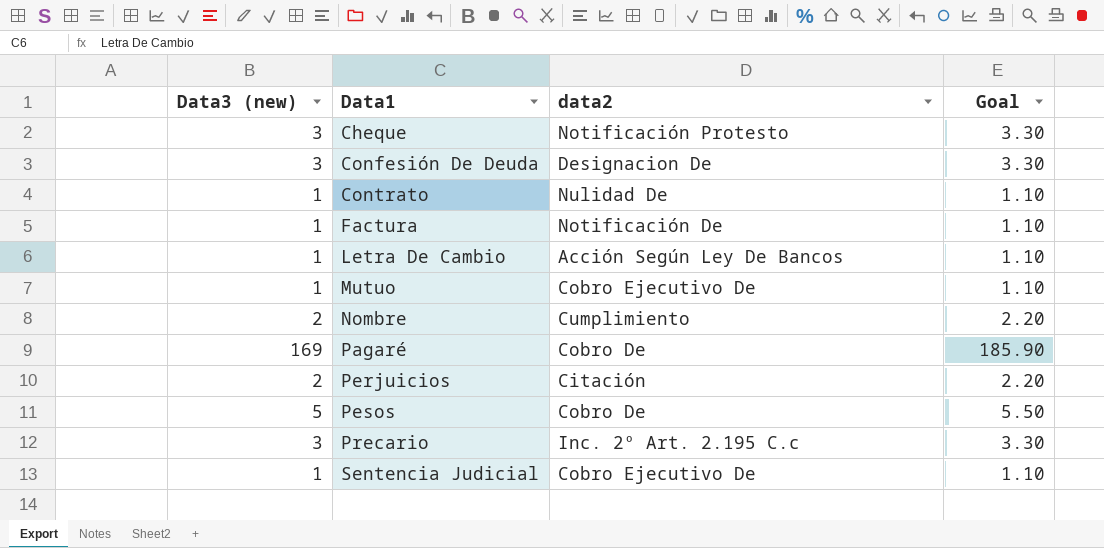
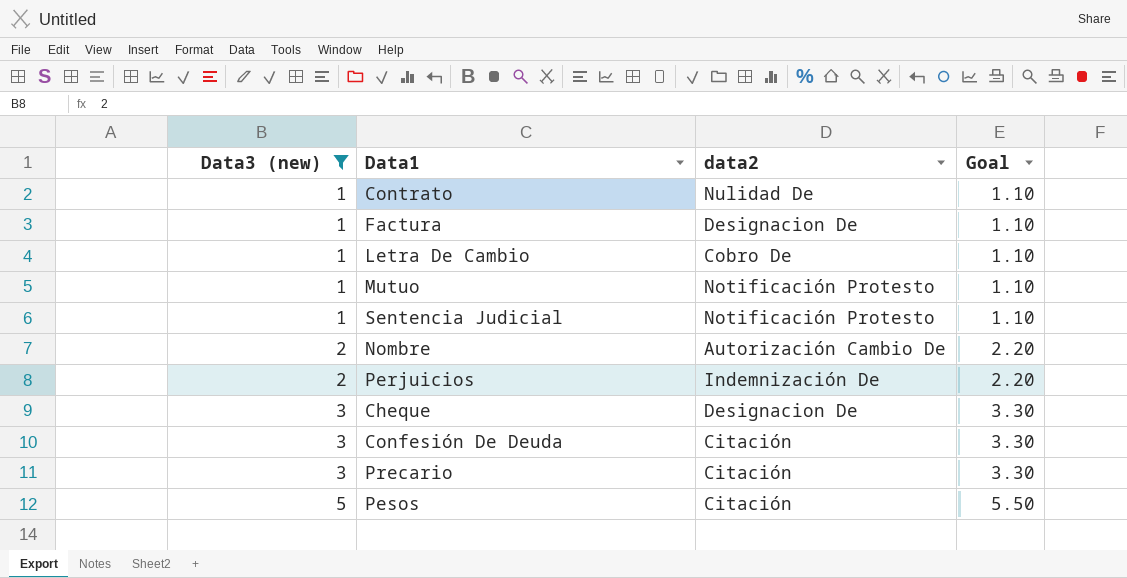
filter: none -> Data3 (new) != 169
row order: Data1 ascending -> Data3 (new) ascending
Factura | data2: Notificación De -> Designacion De
Letra De Cambio | data2: Acción Según Ley De Bancos -> Cobro De
Mutuo | data2: Cobro Ejecutivo De -> Notificación Protesto
Sentencia Judicial | data2: Cobro Ejecutivo De -> Notificación Protesto
Nombre | data2: Cumplimiento -> Autorización Cambio De
Perjuicios | data2: Citación -> Indemnización De
Cheque | data2: Notificación Protesto -> Designacion De
Confesión De Deuda | data2: Designacion De -> Citación
Precario | data2: Inc. 2º Art. 2.195 C.c -> Citación
Pesos | data2: Cobro De -> Citación

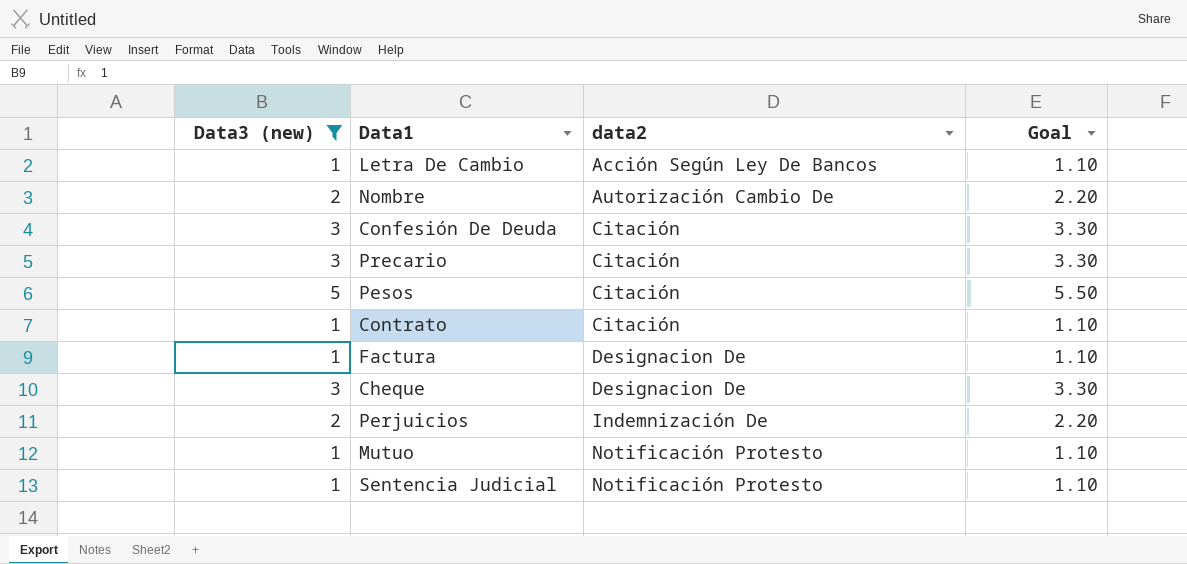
row order: Data3 (new) ascending -> data2 ascending
Letra De Cambio | data2: Cobro De -> Acción Según Ley De Bancos
Contrato | data2: Nulidad De -> Citación

